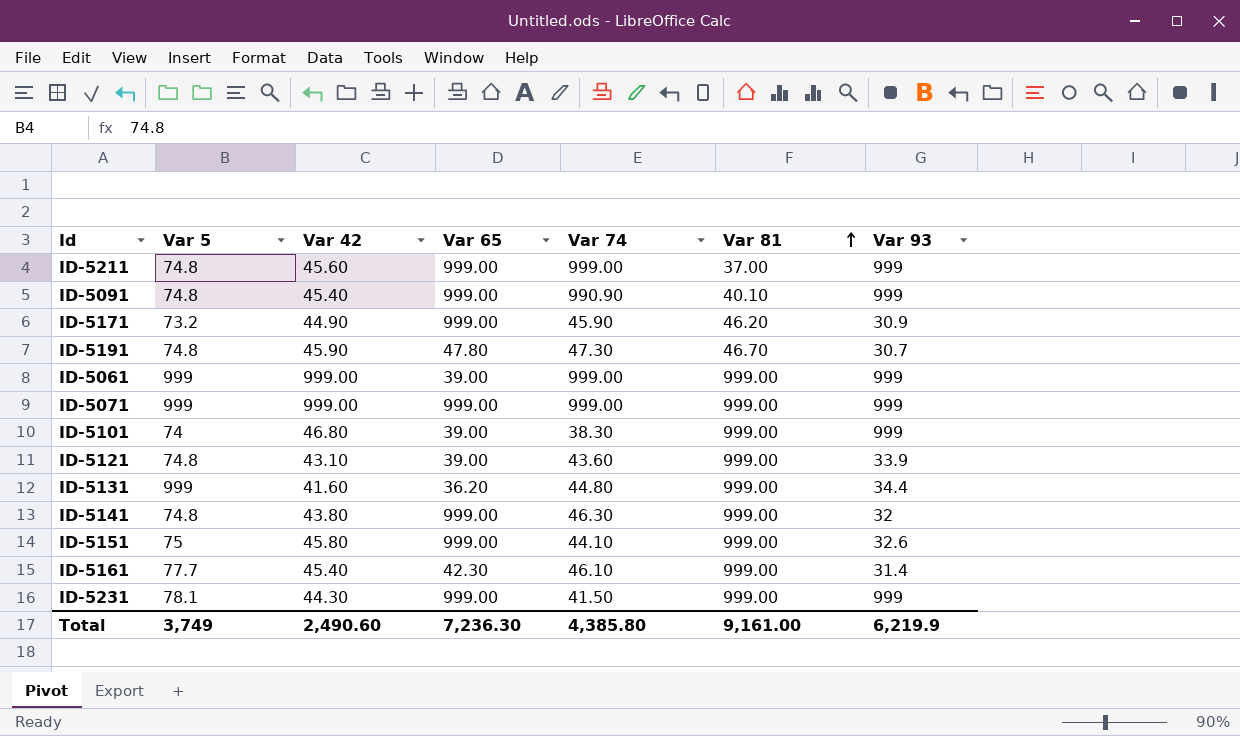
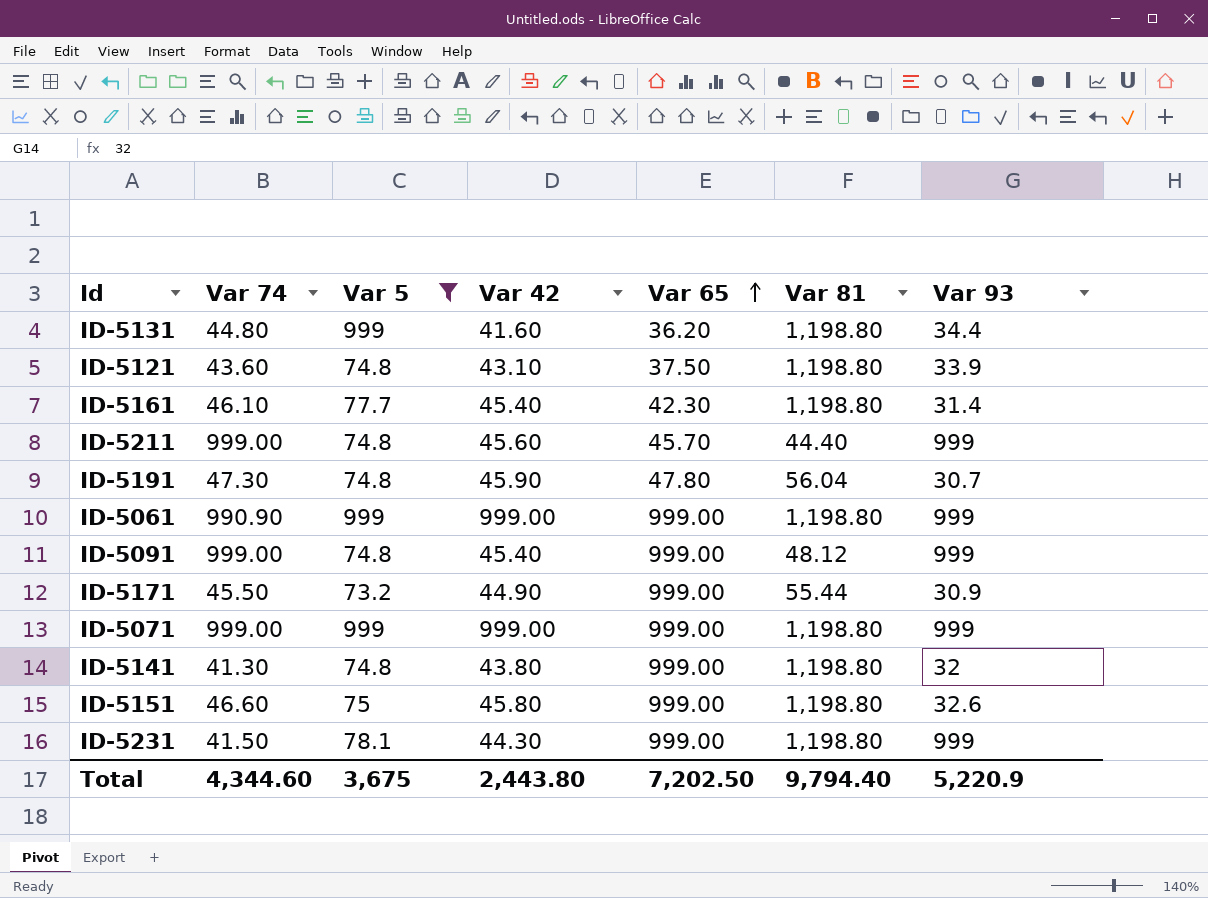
filter: none -> Var 5 != 74
row order: Var 81 ascending -> Var 65 ascending
column Var 74 | position: 5 -> 2
ID-5131 | Var 81: 999.00 -> 1,198.80
ID-5121 | Var 65: 39.00 -> 37.50
ID-5121 | Var 81: 999.00 -> 1,198.80
ID-5161 | Var 81: 999.00 -> 1,198.80
ID-5211 | Var 65: 999.00 -> 45.70
ID-5211 | Var 81: 37.00 -> 44.40
ID-5191 | Var 81: 46.70 -> 56.04
ID-5061 | Var 74: 999.00 -> 990.90
ID-5061 | Var 65: 39.00 -> 999.00
ID-5061 | Var 81: 999.00 -> 1,198.80
ID-5091 | Var 74: 990.90 -> 999.00
ID-5091 | Var 81: 40.10 -> 48.12
ID-5171 | Var 74: 45.90 -> 45.50
ID-5171 | Var 81: 46.20 -> 55.44
ID-5071 | Var 81: 999.00 -> 1,198.80
ID-5141 | Var 74: 46.30 -> 41.30
ID-5141 | Var 81: 999.00 -> 1,198.80
ID-5151 | Var 74: 44.10 -> 46.60
ID-5151 | Var 81: 999.00 -> 1,198.80
ID-5231 | Var 81: 999.00 -> 1,198.80
Total | Var 74: 4,385.80 -> 4,344.60
Total | Var 5: 3,749 -> 3,675
Total | Var 42: 2,490.60 -> 2,443.80
Total | Var 65: 7,236.30 -> 7,202.50
Total | Var 81: 9,161.00 -> 9,794.40
Total | Var 93: 6,219.9 -> 5,220.9

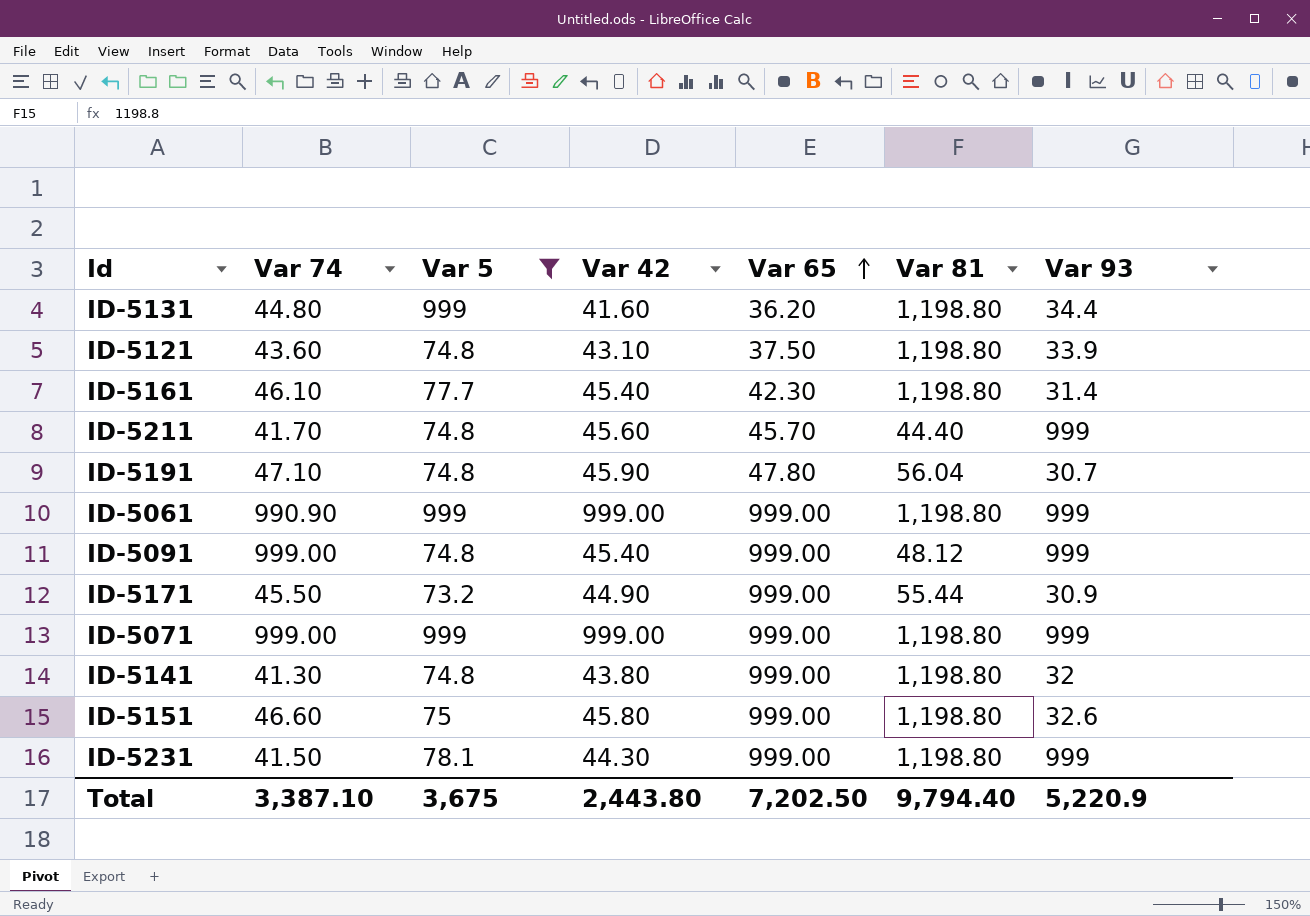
ID-5211 | Var 74: 999.00 -> 41.70
ID-5191 | Var 74: 47.30 -> 47.10
Total | Var 74: 4,344.60 -> 3,387.10

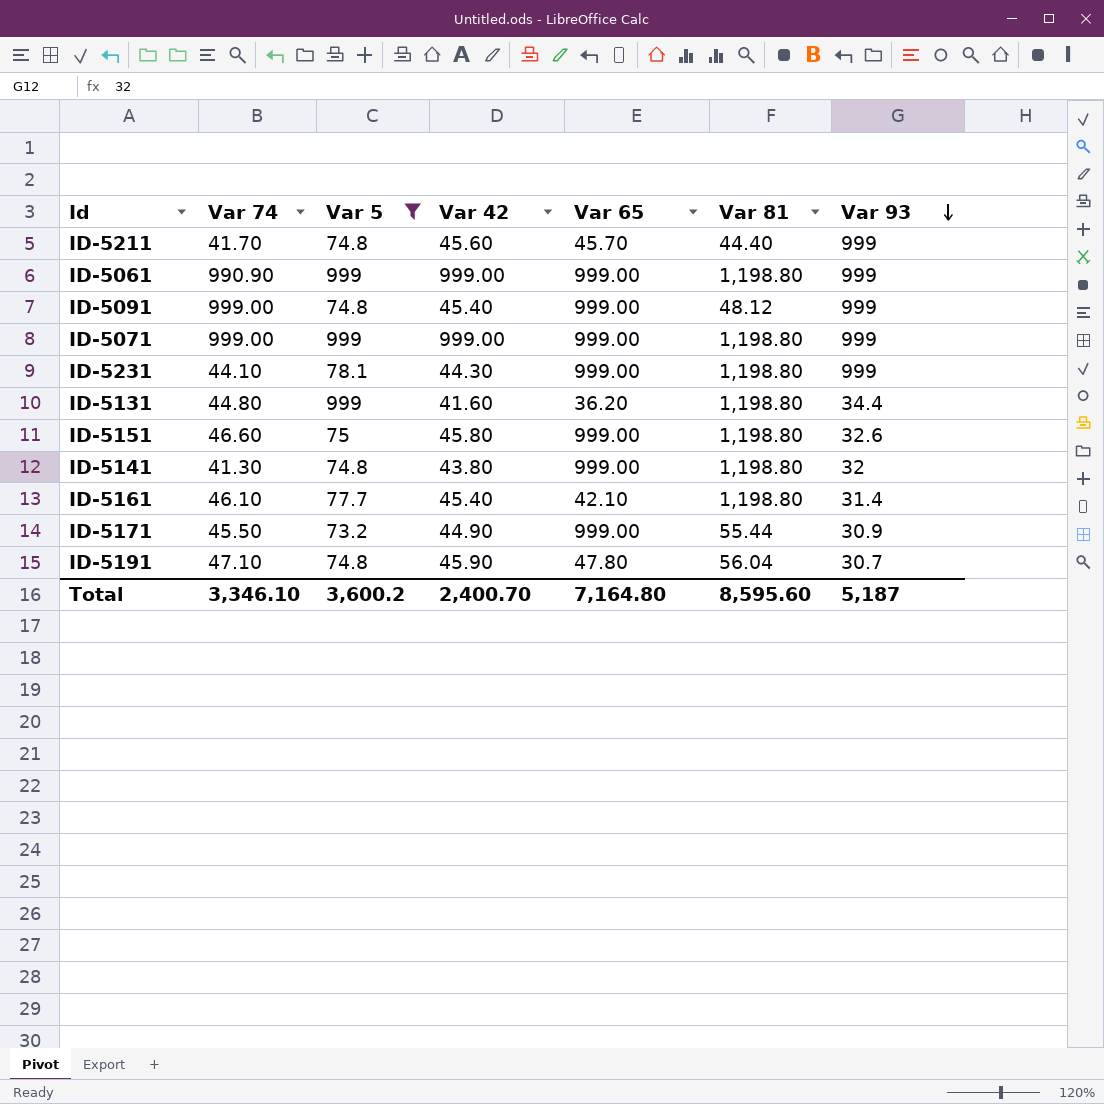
row order: Var 65 ascending -> Var 93 descending
row ID-5121: 43.60 | 74.8 | 43.10 | 37.50 | 1,198.80 | 33.9 -> none
ID-5231 | Var 74: 41.50 -> 44.10
ID-5161 | Var 65: 42.30 -> 42.10
Total | Var 74: 3,387.10 -> 3,346.10
Total | Var 5: 3,675 -> 3,600.2
Total | Var 42: 2,443.80 -> 2,400.70
Total | Var 65: 7,202.50 -> 7,164.80
Total | Var 81: 9,794.40 -> 8,595.60
Total | Var 93: 5,220.9 -> 5,187

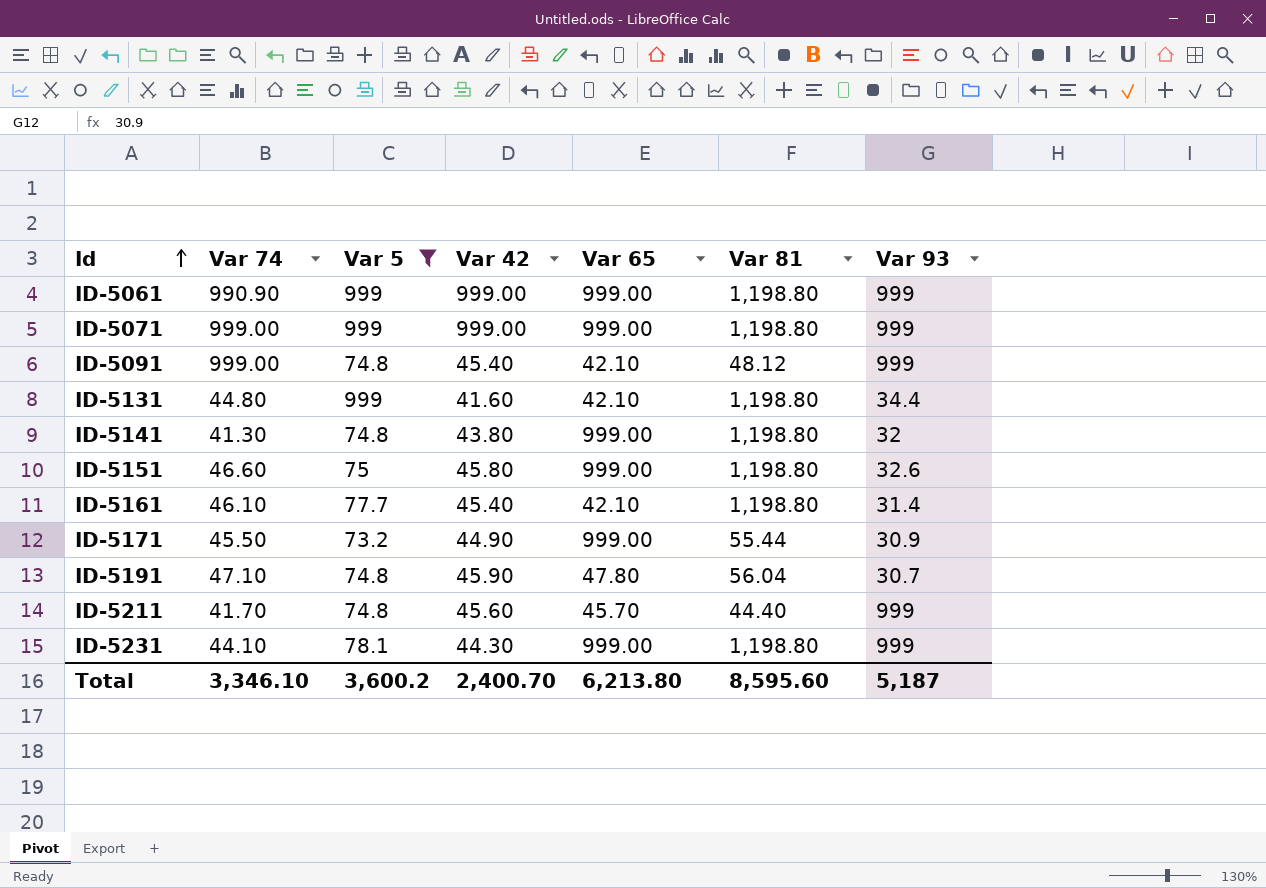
row order: Var 93 descending -> Id ascending
ID-5091 | Var 65: 999.00 -> 42.10
ID-5131 | Var 65: 36.20 -> 42.10
Total | Var 65: 7,164.80 -> 6,213.80

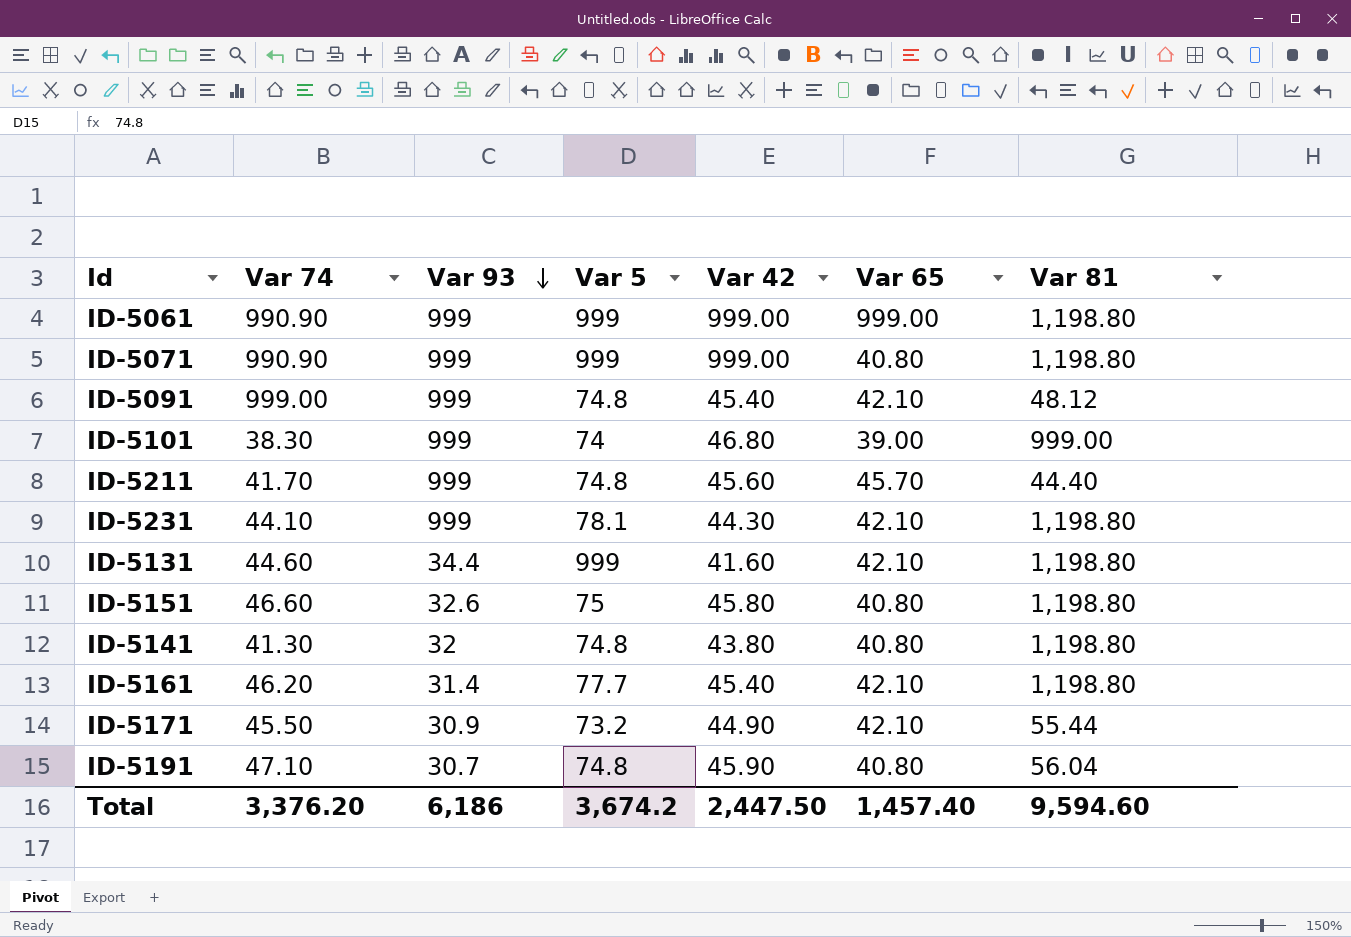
filter: Var 5 != 74 -> none
row order: Id ascending -> Var 93 descending
column Var 93 | position: 7 -> 3
ID-5071 | Var 74: 999.00 -> 990.90
ID-5071 | Var 65: 999.00 -> 40.80
ID-5231 | Var 65: 999.00 -> 42.10
ID-5131 | Var 74: 44.80 -> 44.60
ID-5151 | Var 65: 999.00 -> 40.80
ID-5141 | Var 65: 999.00 -> 40.80
ID-5161 | Var 74: 46.10 -> 46.20
ID-5171 | Var 65: 999.00 -> 42.10
ID-5191 | Var 65: 47.80 -> 40.80
Total | Var 74: 3,346.10 -> 3,376.20
Total | Var 93: 5,187 -> 6,186
Total | Var 5: 3,600.2 -> 3,674.2
Total | Var 42: 2,400.70 -> 2,447.50
Total | Var 65: 6,213.80 -> 1,457.40
Total | Var 81: 8,595.60 -> 9,594.60

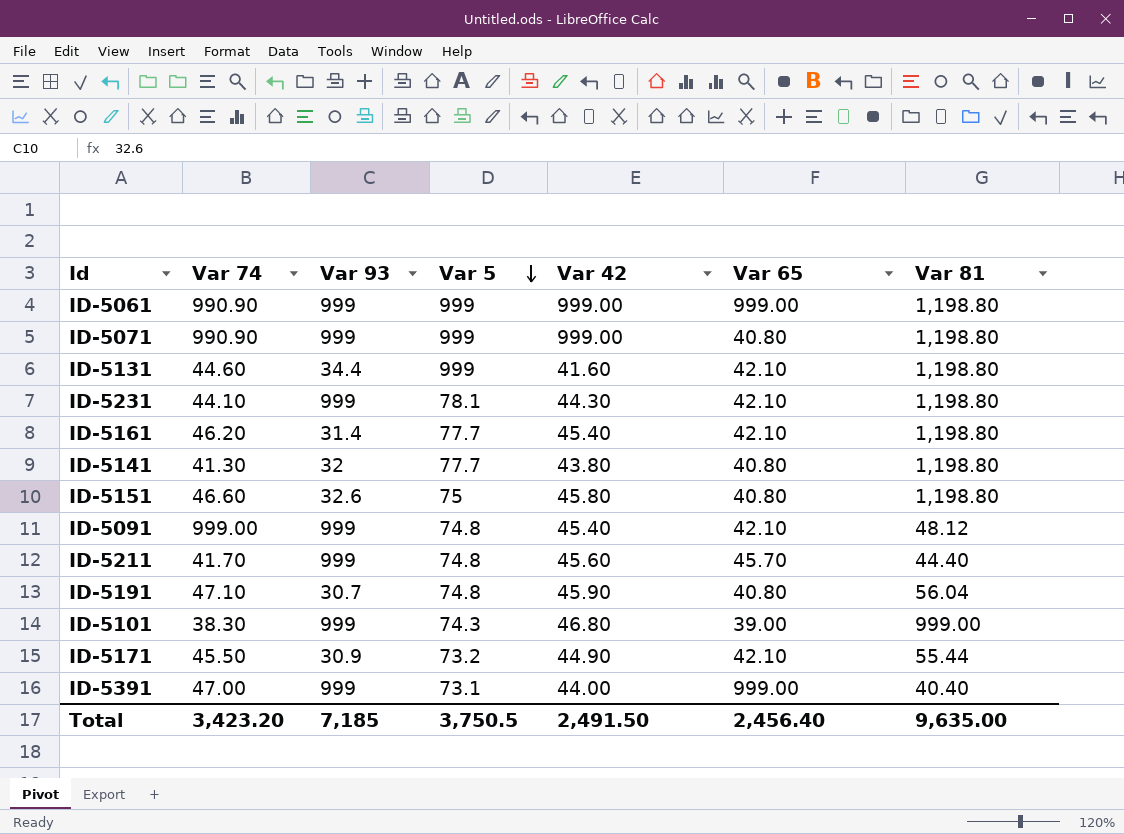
row order: Var 93 descending -> Var 5 descending
ID-5141 | Var 5: 74.8 -> 77.7
ID-5101 | Var 5: 74 -> 74.3
row ID-5391: none -> 47.00 | 999 | 73.1 | 44.00 | 999.00 | 40.40
Total | Var 74: 3,376.20 -> 3,423.20
Total | Var 93: 6,186 -> 7,185
Total | Var 5: 3,674.2 -> 3,750.5
Total | Var 42: 2,447.50 -> 2,491.50
Total | Var 65: 1,457.40 -> 2,456.40
Total | Var 81: 9,594.60 -> 9,635.00

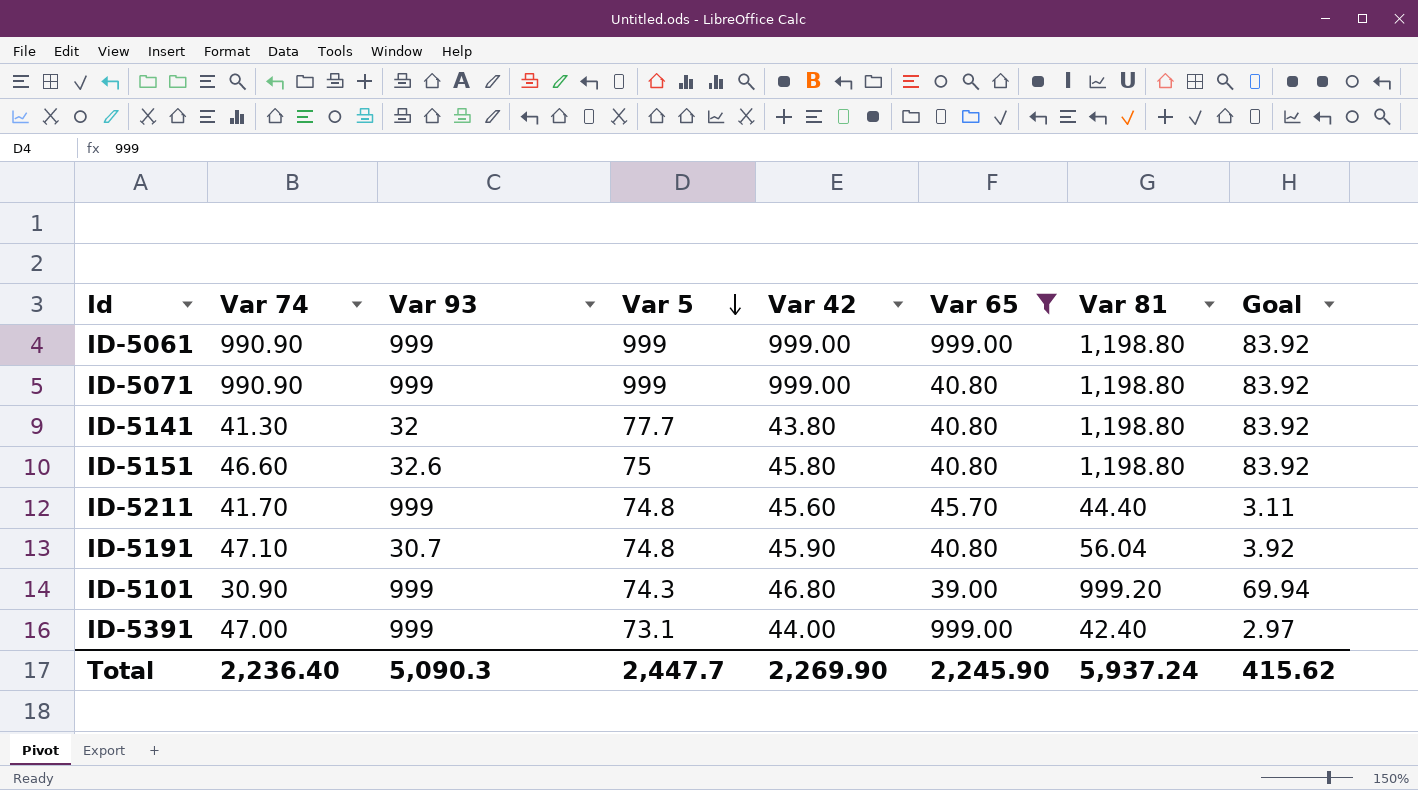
filter: none -> Var 65 != 42.10
column Goal | formula: none -> [Var 81] * 0.07
ID-5101 | Var 74: 38.30 -> 30.90
ID-5101 | Var 81: 999.00 -> 999.20
ID-5391 | Var 81: 40.40 -> 42.40
Total | Var 74: 3,423.20 -> 2,236.40
Total | Var 93: 7,185 -> 5,090.3
Total | Var 5: 3,750.5 -> 2,447.7
Total | Var 42: 2,491.50 -> 2,269.90
Total | Var 65: 2,456.40 -> 2,245.90
Total | Var 81: 9,635.00 -> 5,937.24

